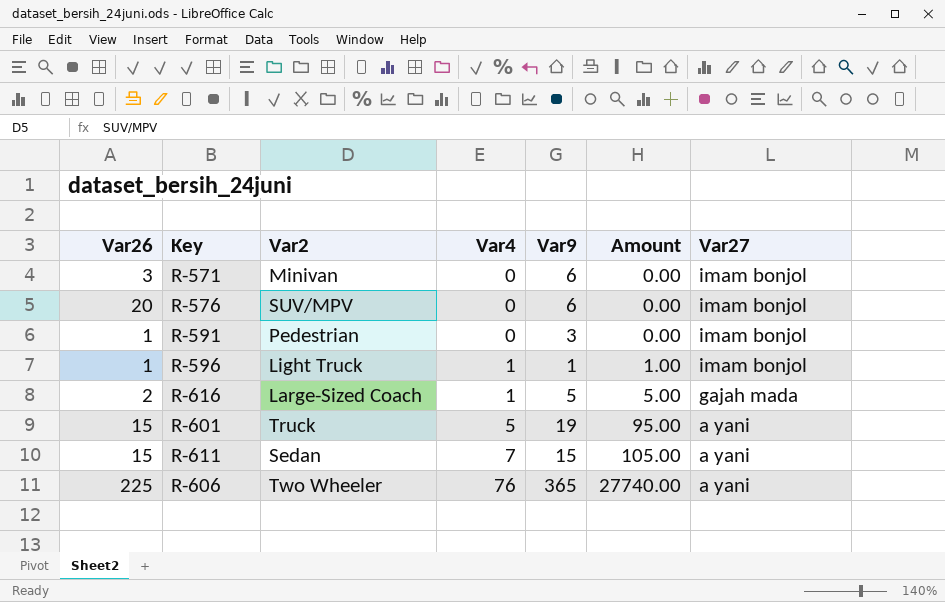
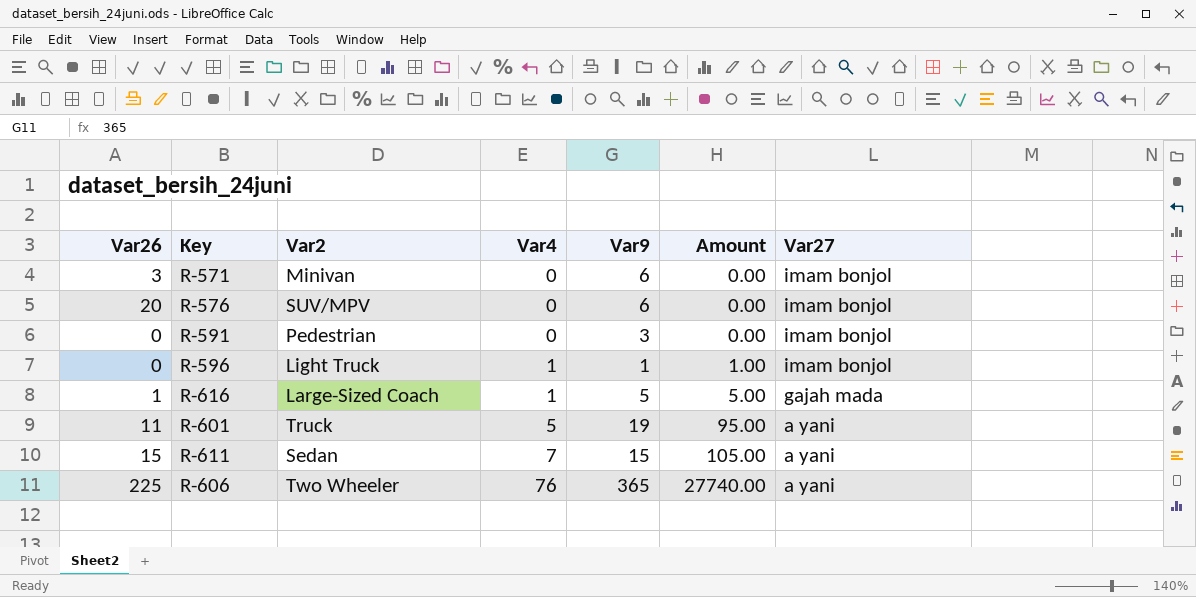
R-591 | Var26: 1 -> 0
R-596 | Var26: 1 -> 0
R-616 | Var26: 2 -> 1
R-601 | Var26: 15 -> 11

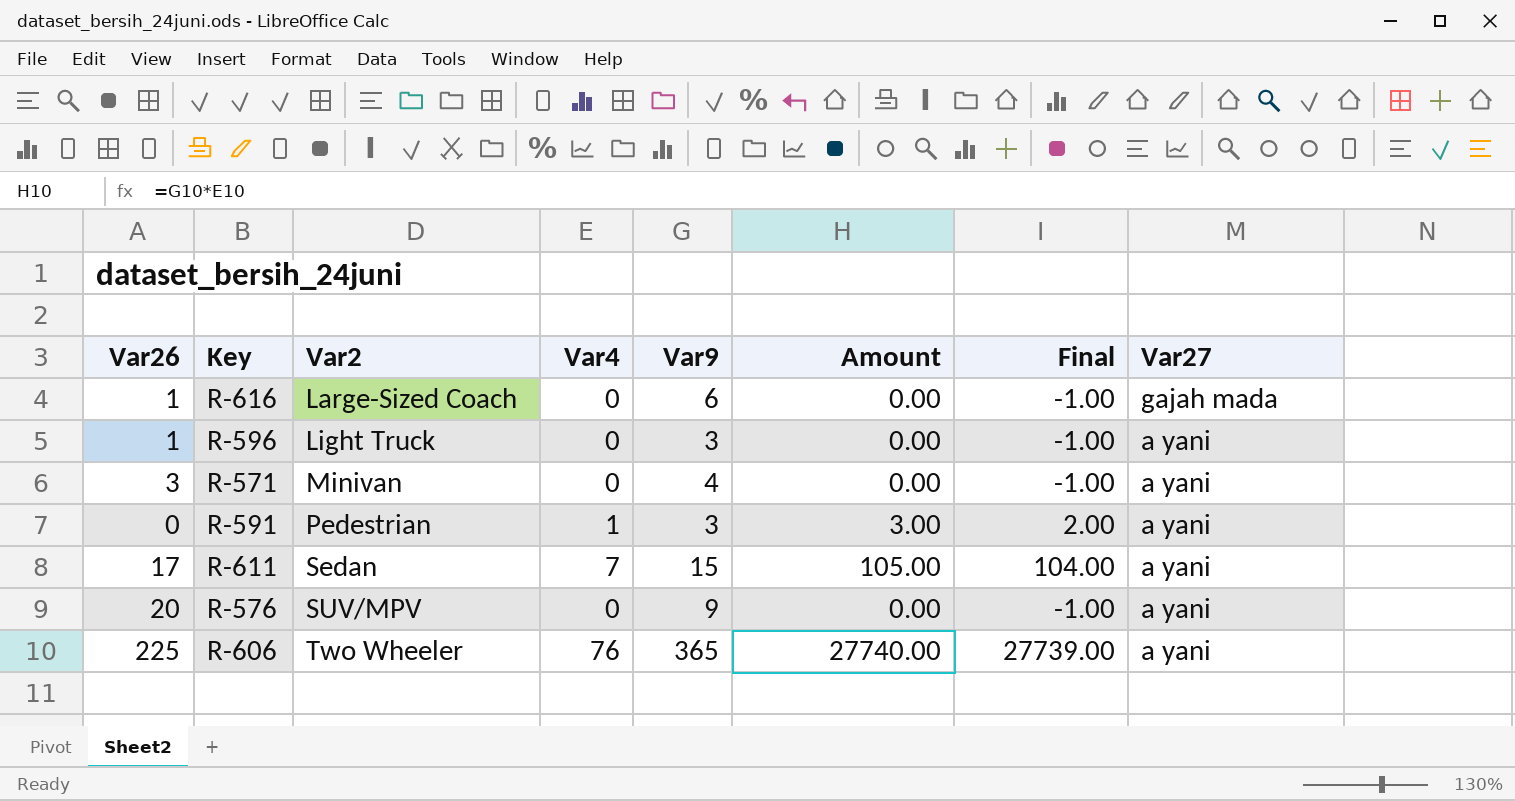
row order: Var4 ascending -> Var2 ascending
column Final | formula: none -> [Amount] - 1
row R-601: 11 | Truck | 5 | 19 | 95.00 | a yani -> none
R-616 | Var4: 1 -> 0
R-616 | Var9: 5 -> 6
R-616 | Amount: 5.00 -> 0.00
R-596 | Var26: 0 -> 1
R-596 | Var4: 1 -> 0
R-596 | Var9: 1 -> 3
R-596 | Amount: 1.00 -> 0.00
R-596 | Var27: imam bonjol -> a yani
R-571 | Var9: 6 -> 4
R-571 | Var27: imam bonjol -> a yani
R-591 | Var4: 0 -> 1
R-591 | Amount: 0.00 -> 3.00
R-591 | Var27: imam bonjol -> a yani
R-611 | Var26: 15 -> 17
R-576 | Var9: 6 -> 9
R-576 | Var27: imam bonjol -> a yani

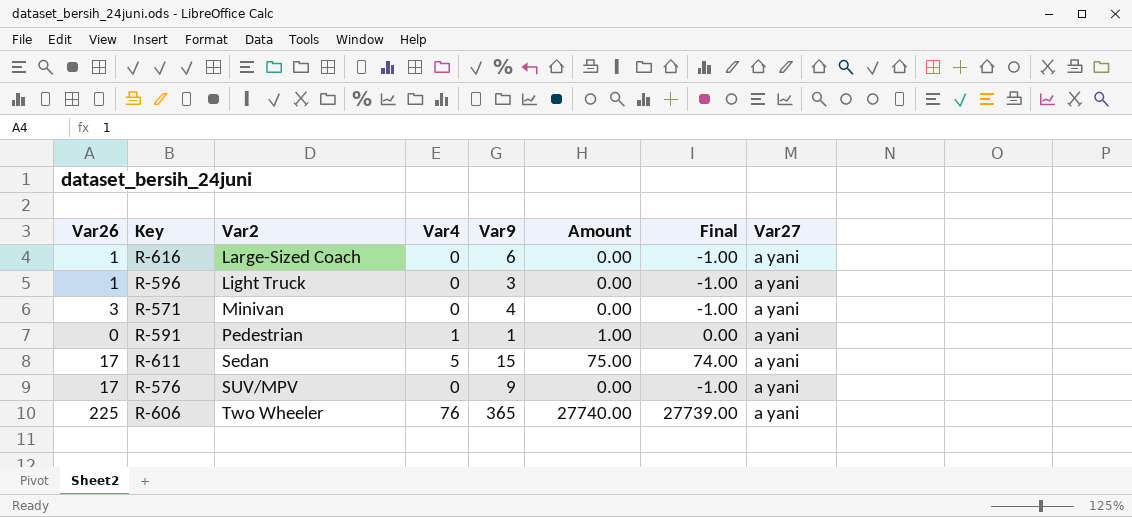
R-616 | Var27: gajah mada -> a yani
R-591 | Var9: 3 -> 1
R-591 | Amount: 3.00 -> 1.00
R-591 | Final: 2.00 -> 0.00
R-611 | Var4: 7 -> 5
R-611 | Amount: 105.00 -> 75.00
R-611 | Final: 104.00 -> 74.00
R-576 | Var26: 20 -> 17

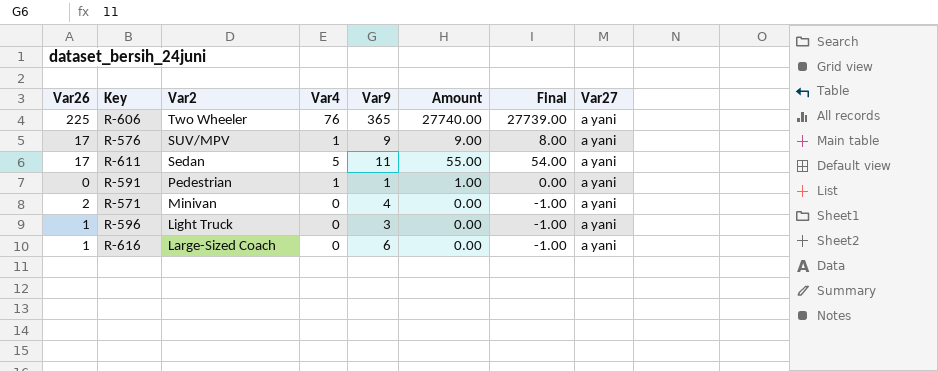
row order: Var2 ascending -> Var2 descending
R-576 | Var4: 0 -> 1
R-576 | Amount: 0.00 -> 9.00
R-576 | Final: -1.00 -> 8.00
R-611 | Var9: 15 -> 11
R-611 | Amount: 75.00 -> 55.00
R-611 | Final: 74.00 -> 54.00
R-571 | Var26: 3 -> 2

